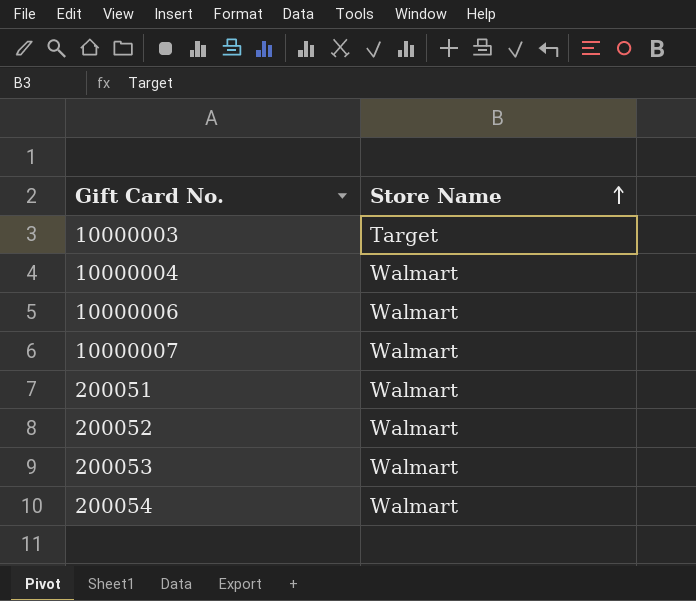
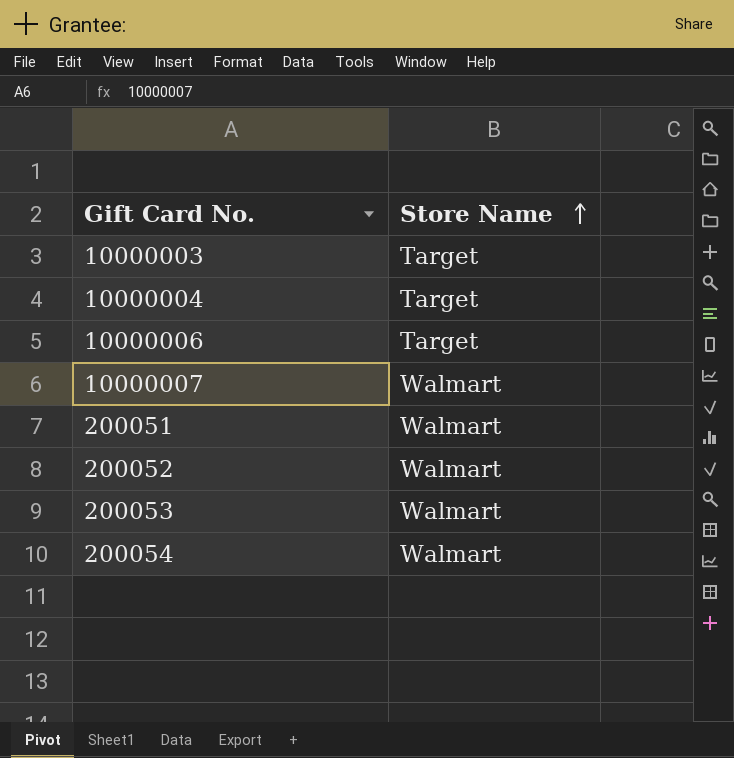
10000004 | Store Name: Walmart -> Target
10000006 | Store Name: Walmart -> Target

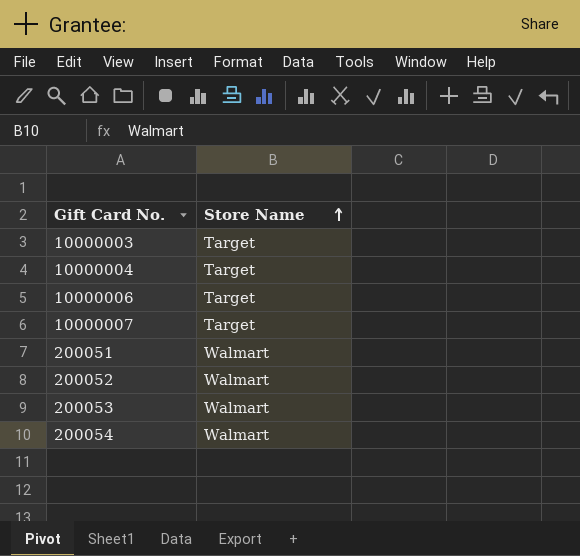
10000007 | Store Name: Walmart -> Target

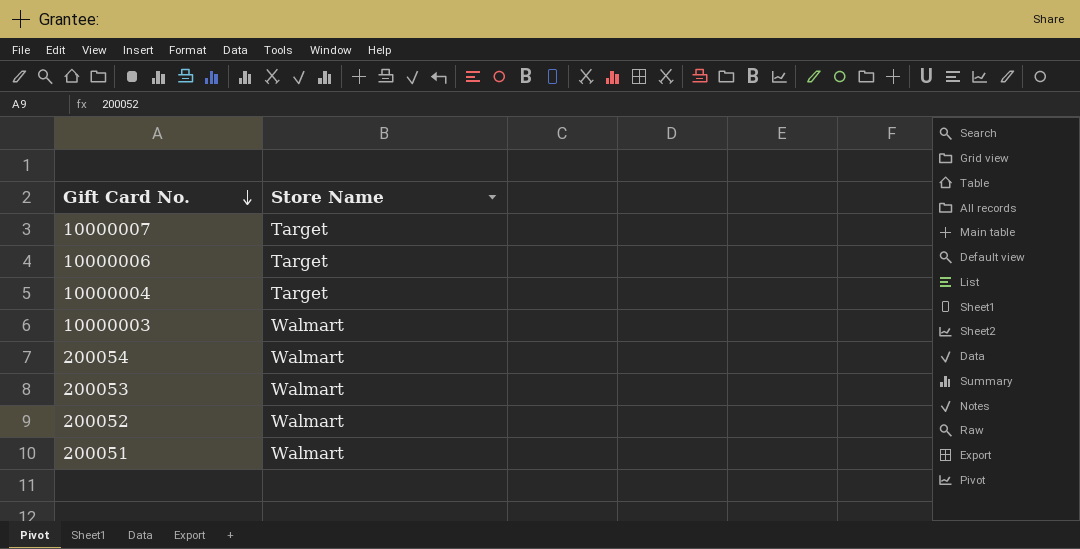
row order: Store Name ascending -> Gift Card No. descending
10000003 | Store Name: Target -> Walmart

